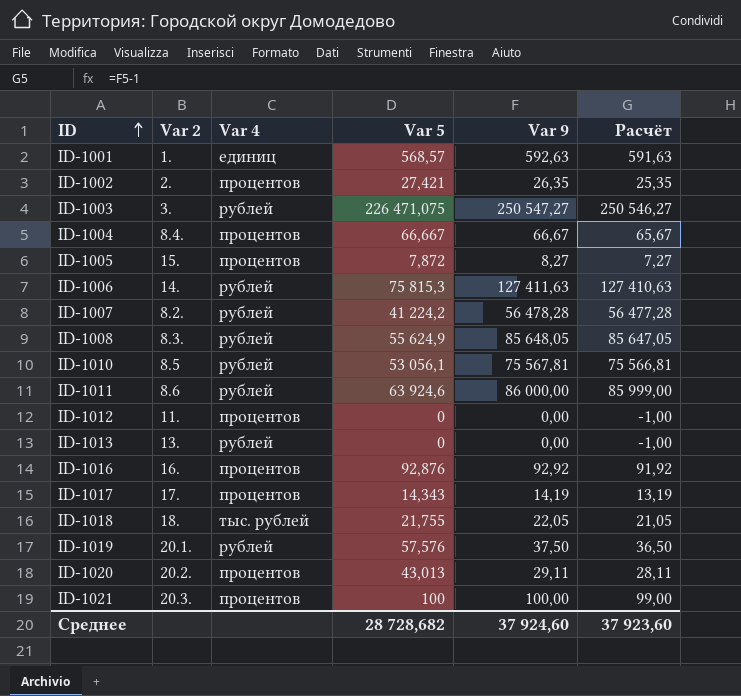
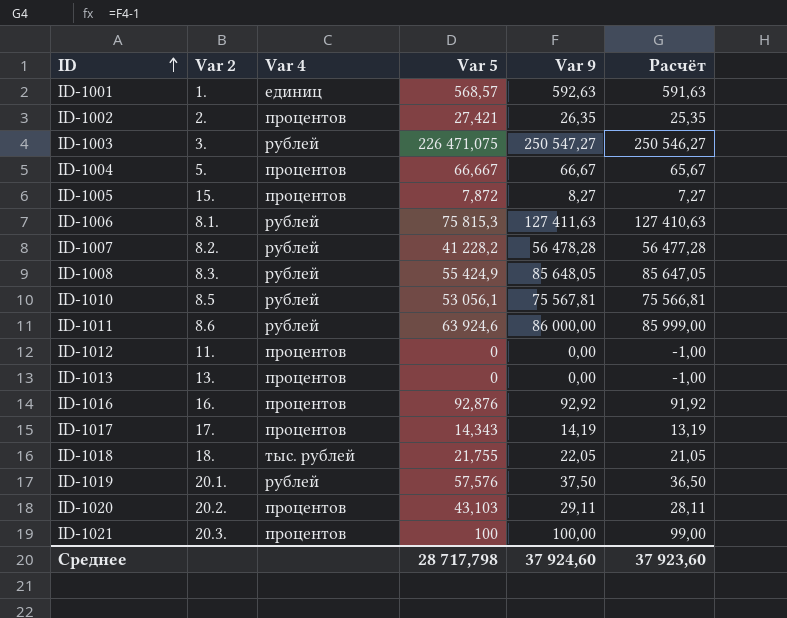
ID-1004 | Var 2: 8.4. -> 5.
ID-1006 | Var 2: 14. -> 8.1.
ID-1007 | Var 5: 41 224,2 -> 41 228,2
ID-1008 | Var 5: 55 624,9 -> 55 424,9
ID-1013 | Var 4: рублей -> процентов
ID-1020 | Var 5: 43,013 -> 43,103
Среднее | Var 5: 28 728,682 -> 28 717,798

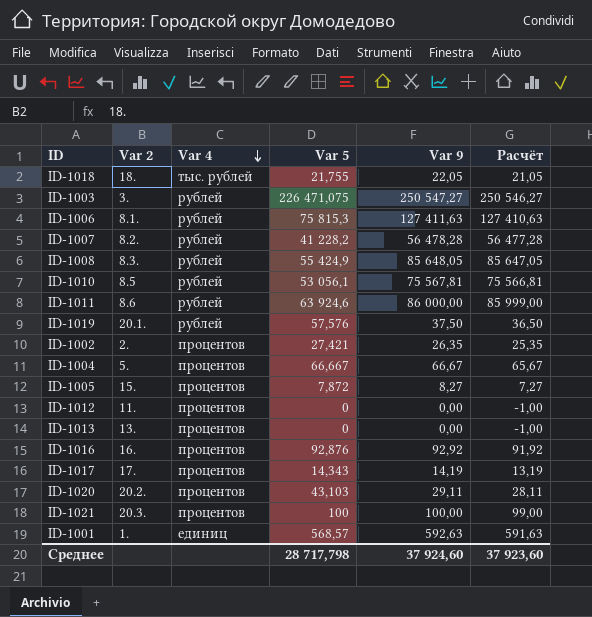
row order: ID ascending -> Var 4 descending

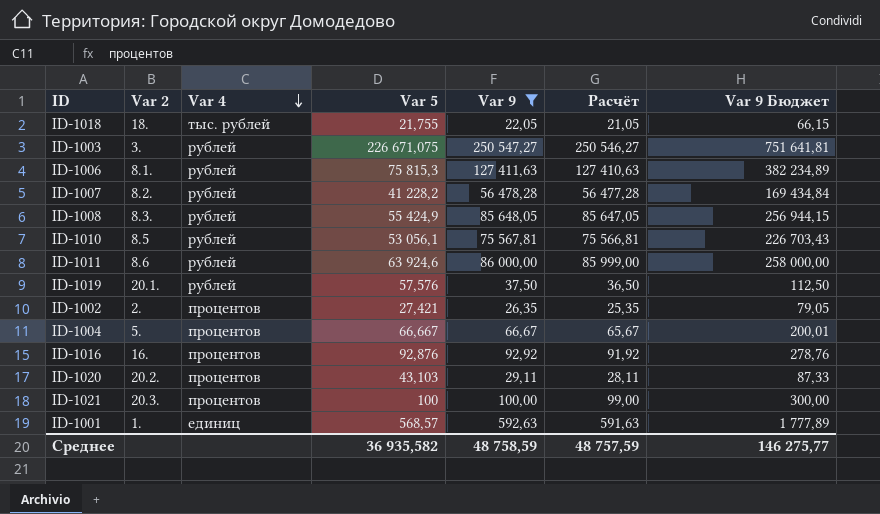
filter: none -> Var 9 >= 22,05
column Var 9 Бюджет | formula: none -> [Var 9] * 3
ID-1003 | Var 5: 226 471,075 -> 226 671,075
Среднее | Var 5: 28 717,798 -> 36 935,582
Среднее | Var 9: 37 924,60 -> 48 758,59
Среднее | Расчёт: 37 923,60 -> 48 757,59

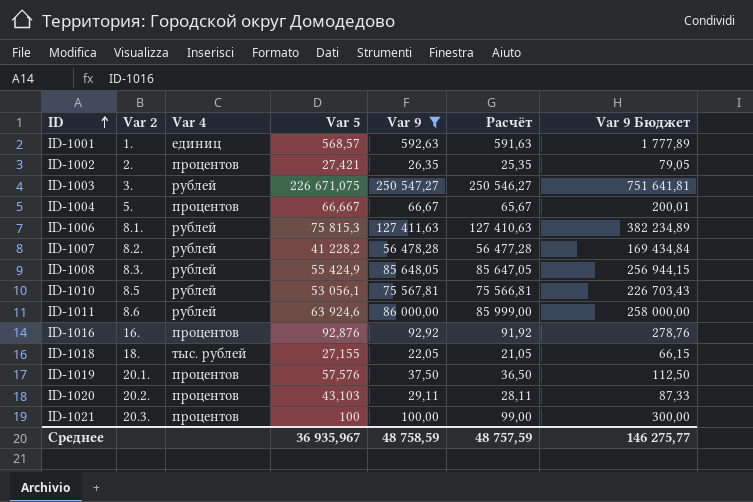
row order: Var 4 descending -> ID ascending
ID-1018 | Var 5: 21,755 -> 27,155
ID-1019 | Var 4: рублей -> процентов
Среднее | Var 5: 36 935,582 -> 36 935,967

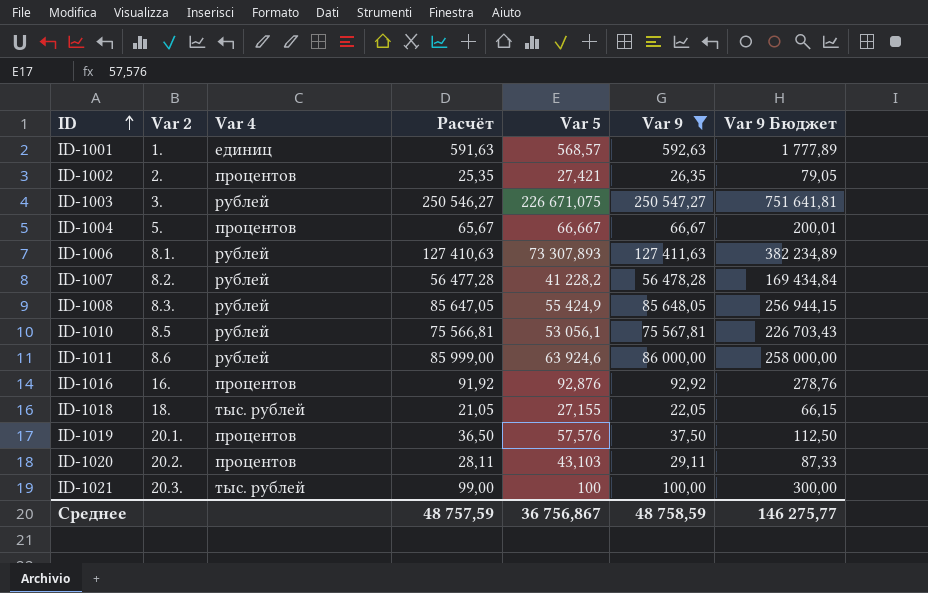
column Расчёт | position: 6 -> 4
ID-1006 | Var 5: 75 815,3 -> 73 307,893
ID-1021 | Var 4: процентов -> тыс. рублей
Среднее | Var 5: 36 935,967 -> 36 756,867

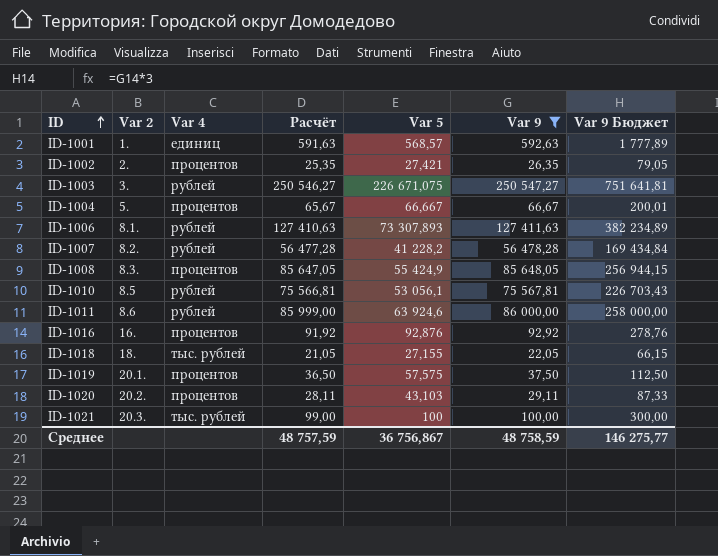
ID-1008 | Var 4: рублей -> процентов
ID-1019 | Var 5: 57,576 -> 57,575

